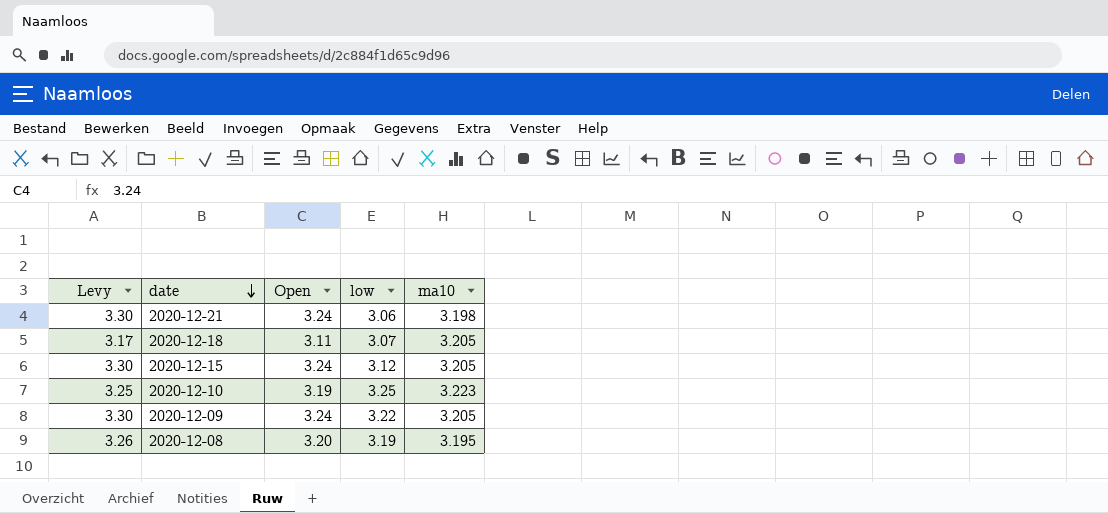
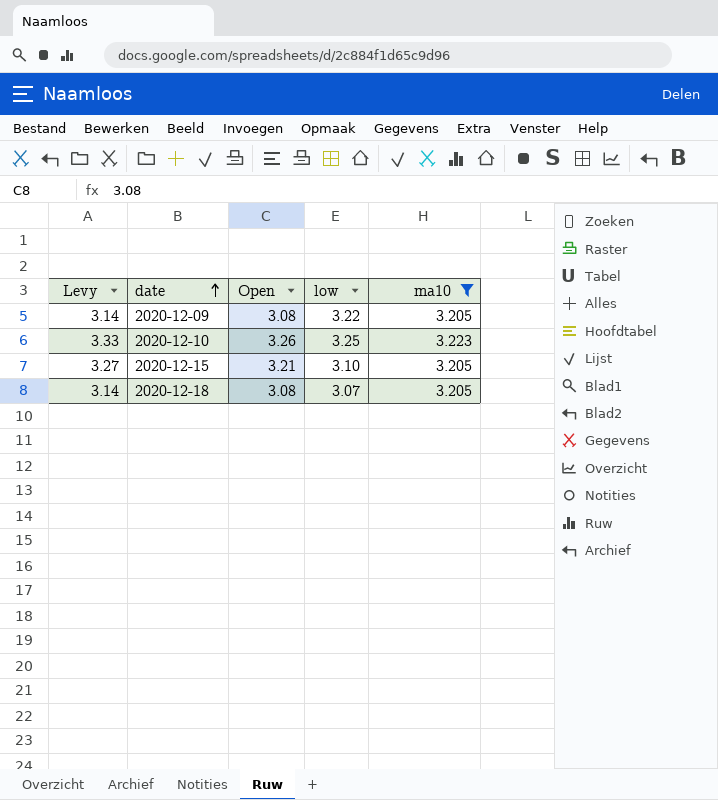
filter: none -> ma10 >= 3.205
row order: date descending -> date ascending
2020-12-09 | Levy: 3.30 -> 3.14
2020-12-09 | Open: 3.24 -> 3.08
2020-12-10 | Levy: 3.25 -> 3.33
2020-12-10 | Open: 3.19 -> 3.26
2020-12-15 | Levy: 3.30 -> 3.27
2020-12-15 | Open: 3.24 -> 3.21
2020-12-15 | low: 3.12 -> 3.10
2020-12-18 | Levy: 3.17 -> 3.14
2020-12-18 | Open: 3.11 -> 3.08

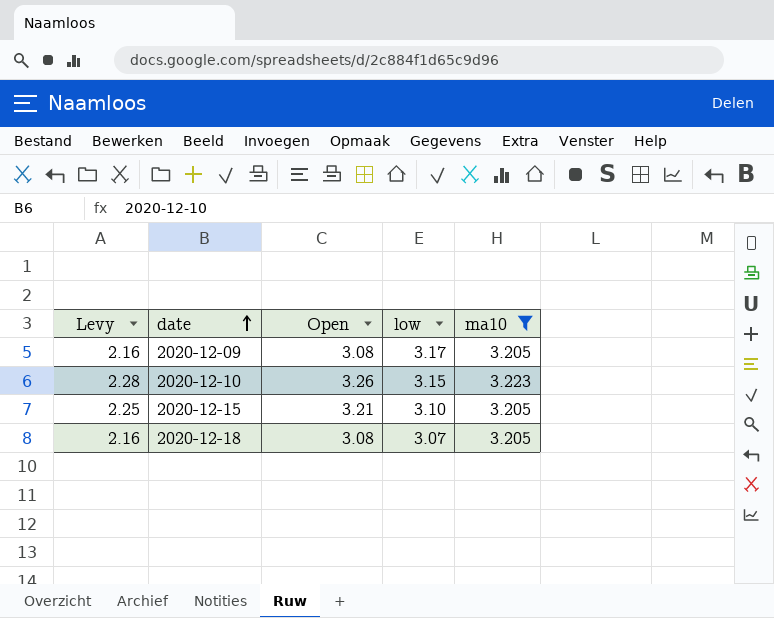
column Levy | formula: [Open] * 1.02 -> [Open] * 0.7
2020-12-09 | low: 3.22 -> 3.17
2020-12-10 | low: 3.25 -> 3.15

